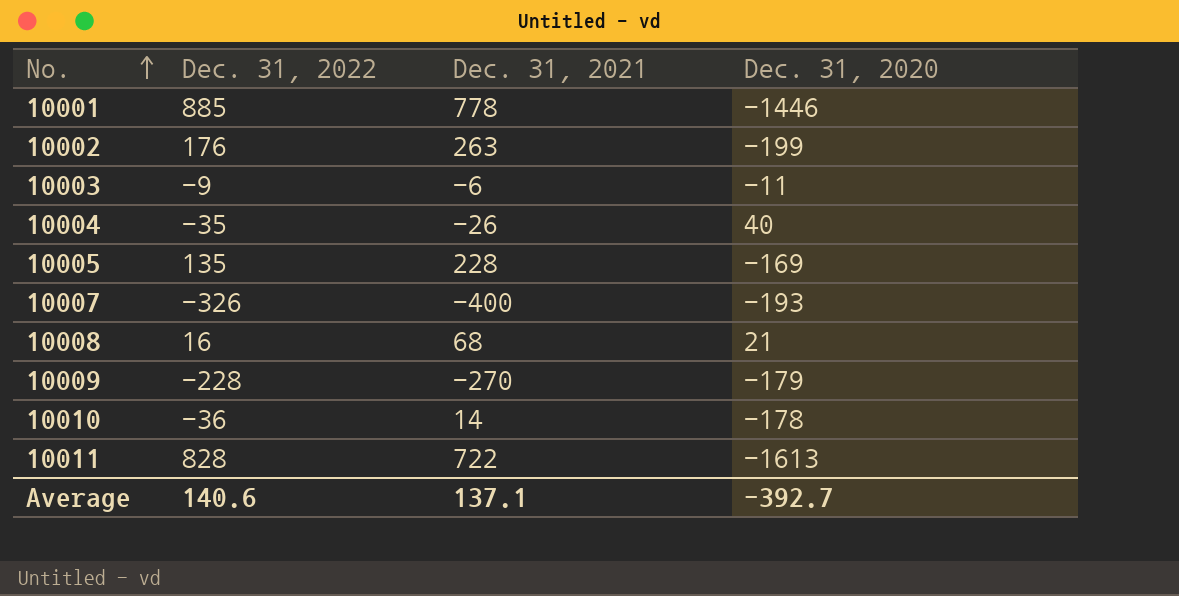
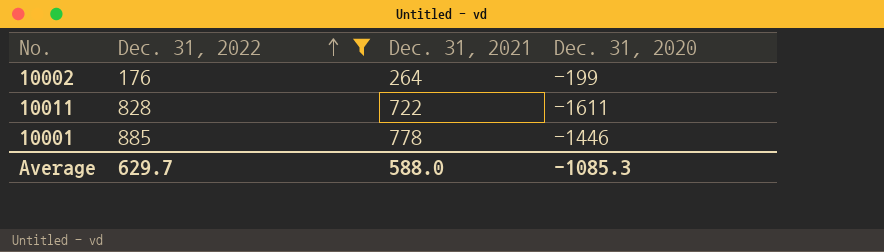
filter: none -> Dec. 31, 2022 >= 176
row order: No. ascending -> Dec. 31, 2022 ascending
10002 | Dec. 31, 2021: 263 -> 264
10011 | Dec. 31, 2020: -1613 -> -1611
Average | Dec. 31, 2022: 140.6 -> 629.7
Average | Dec. 31, 2021: 137.1 -> 588.0
Average | Dec. 31, 2020: -392.7 -> -1085.3

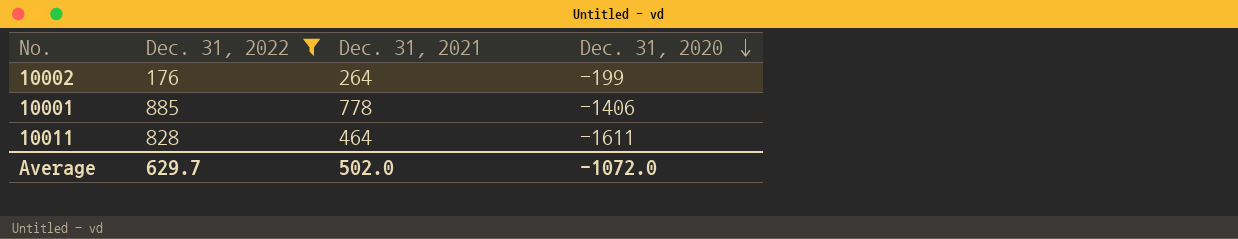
row order: Dec. 31, 2022 ascending -> Dec. 31, 2020 descending
10001 | Dec. 31, 2020: -1446 -> -1406
10011 | Dec. 31, 2021: 722 -> 464
Average | Dec. 31, 2021: 588.0 -> 502.0
Average | Dec. 31, 2020: -1085.3 -> -1072.0

